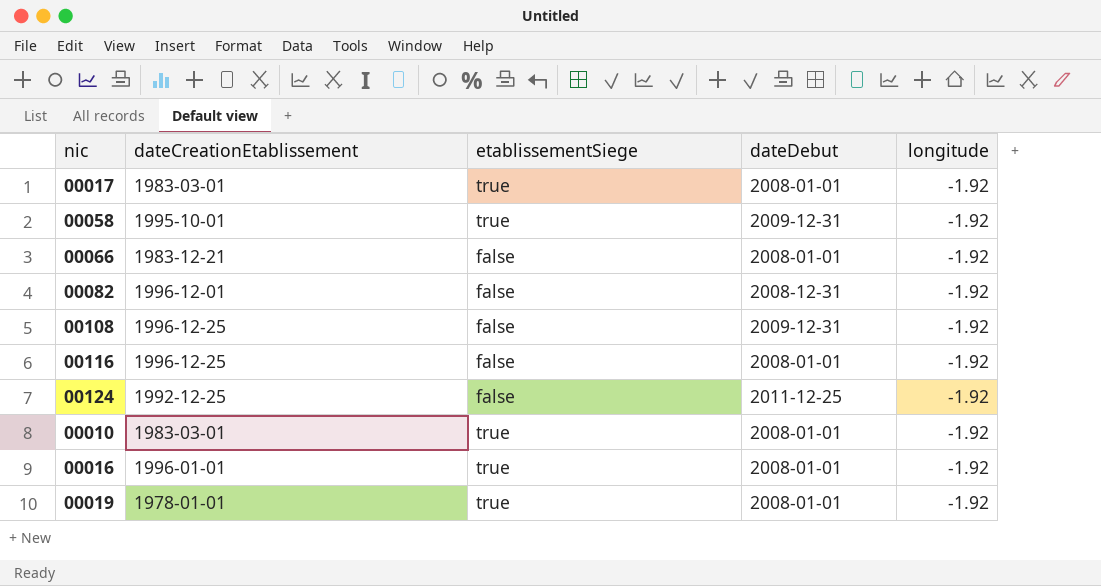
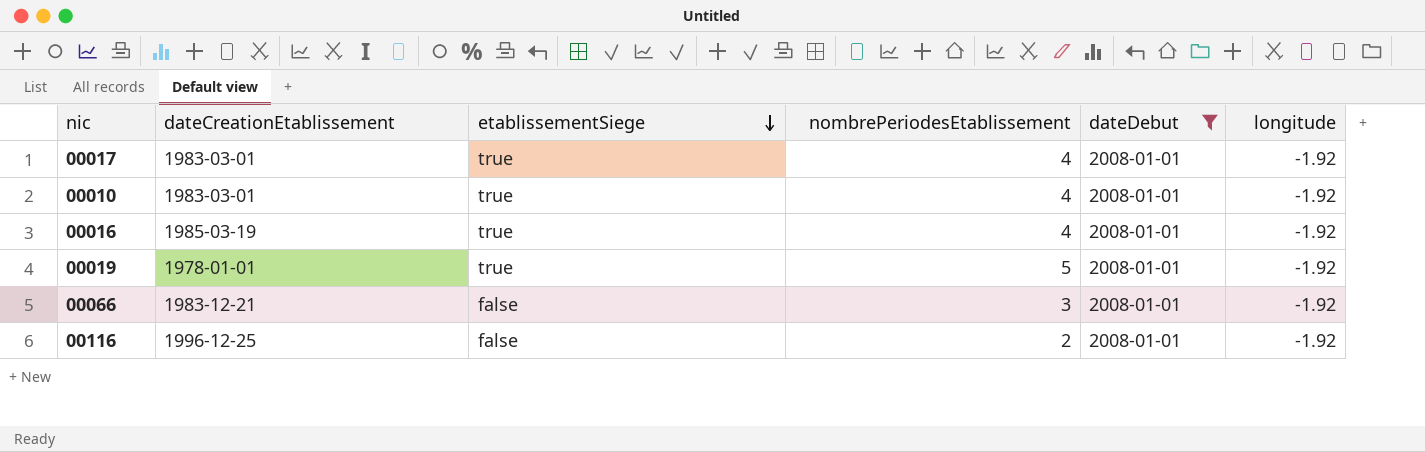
filter: none -> dateDebut = 2008-01-01
row order: none -> etablissementSiege descending
column nombrePeriodesEtablissement | position: none -> 4
00016 | dateCreationEtablissement: 1996-01-01 -> 1985-03-19

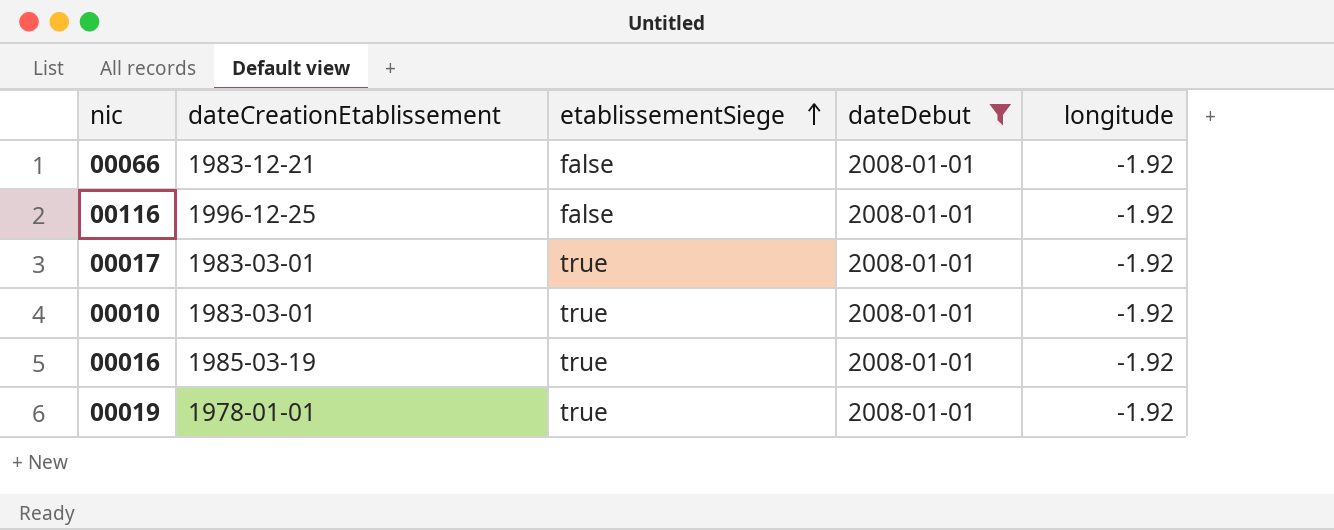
row order: etablissementSiege descending -> etablissementSiege ascending
column nombrePeriodesEtablissement | position: 4 -> none

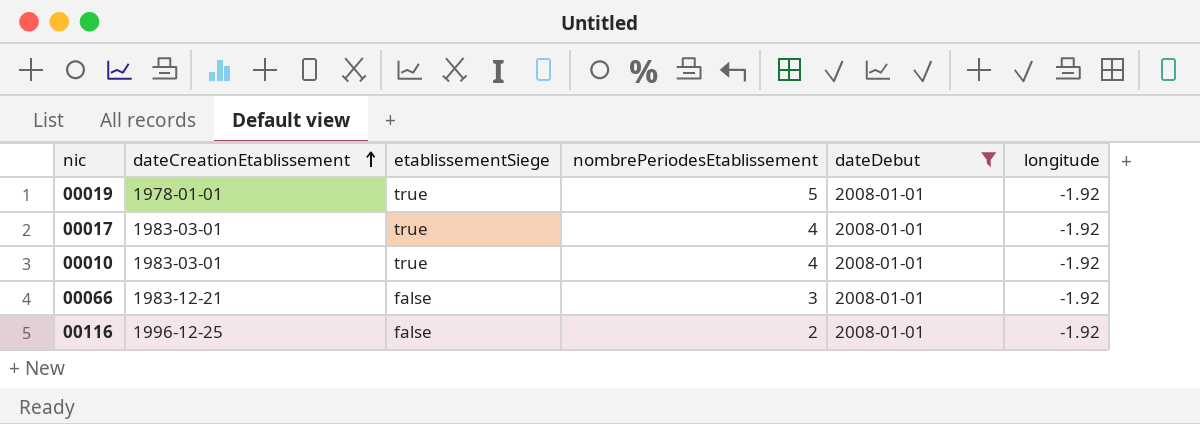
row order: etablissementSiege ascending -> dateCreationEtablissement ascending
column nombrePeriodesEtablissement | position: none -> 4
row 00016: 1985-03-19 | true | 2008-01-01 | -1.92 -> none

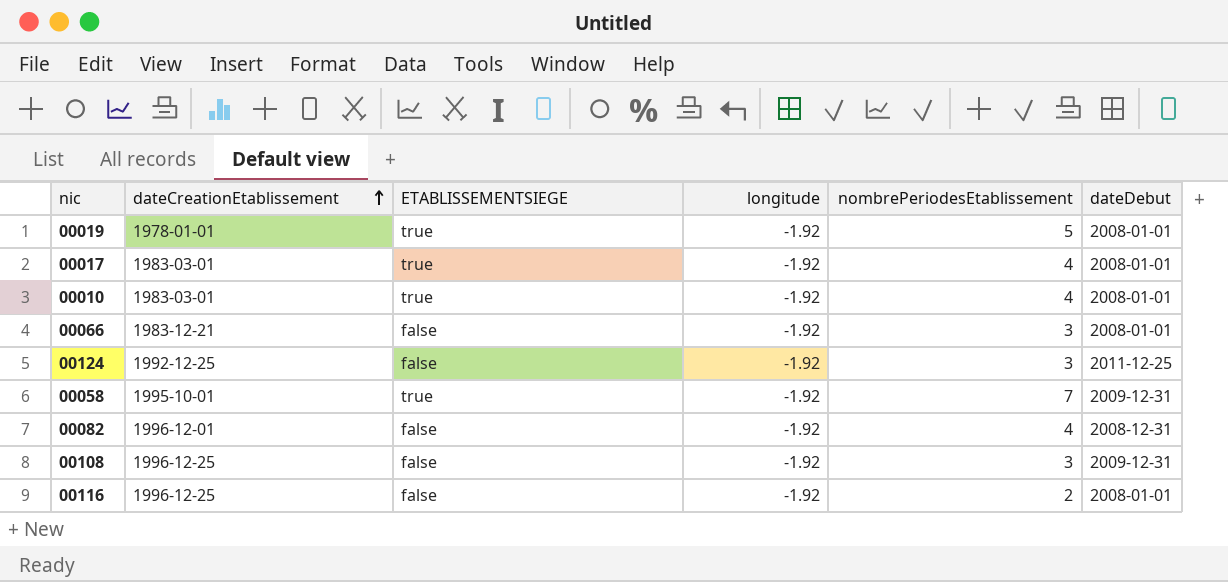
filter: dateDebut = 2008-01-01 -> none
column name: etablissementSiege -> ETABLISSEMENTSIEGE
column longitude | position: 6 -> 4

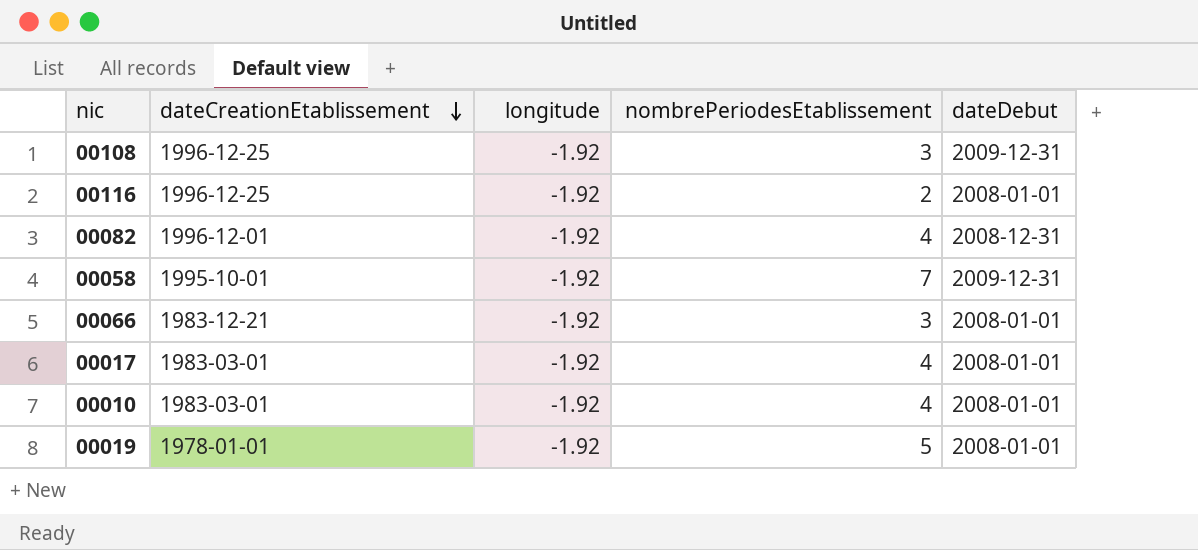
row order: dateCreationEtablissement ascending -> dateCreationEtablissement descending
column ETABLISSEMENTSIEGE | position: 3 -> none
row 00124: 1992-12-25 | false | -1.92 | 3 | 2011-12-25 -> none

